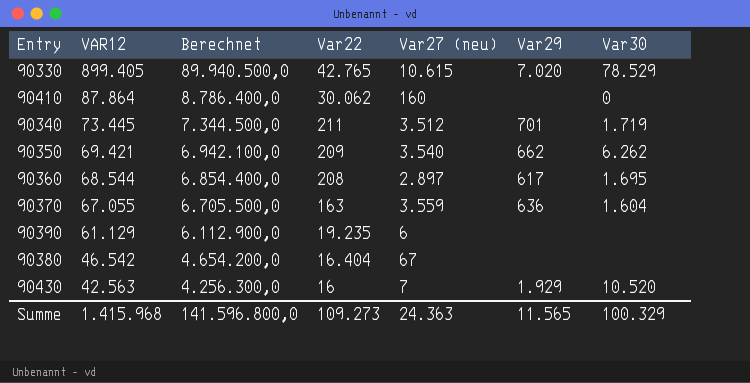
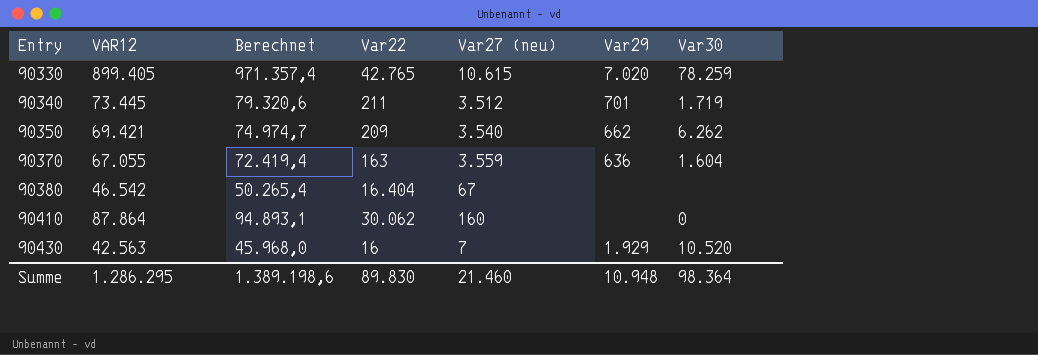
row order: VAR12 descending -> Entry ascending
column Berechnet | formula: [VAR12] * 100 -> [VAR12] * 1,08
row 90360: 68.544 | 6.854.400,0 | 208 | 2.897 | 617 | 1.695 -> none
row 90390: 61.129 | 6.112.900,0 | 19.235 | 6 | none | none -> none
90330 | Var30: 78.529 -> 78.259
Summe | VAR12: 1.415.968 -> 1.286.295
Summe | Berechnet: 141.596.800,0 -> 1.389.198,6
Summe | Var22: 109.273 -> 89.830
Summe | Var27 (neu): 24.363 -> 21.460
Summe | Var29: 11.565 -> 10.948
Summe | Var30: 100.329 -> 98.364

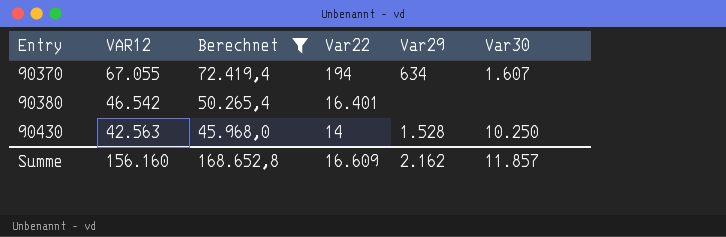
filter: none -> Berechnet <= 72.419,4
column Var27 (neu) | position: 5 -> none
90370 | Var22: 163 -> 194
90370 | Var29: 636 -> 634
90370 | Var30: 1.604 -> 1.607
90380 | Var22: 16.404 -> 16.401
90430 | Var22: 16 -> 14
90430 | Var29: 1.929 -> 1.528
90430 | Var30: 10.520 -> 10.250
Summe | VAR12: 1.286.295 -> 156.160
Summe | Berechnet: 1.389.198,6 -> 168.652,8
Summe | Var22: 89.830 -> 16.609
Summe | Var29: 10.948 -> 2.162
Summe | Var30: 98.364 -> 11.857

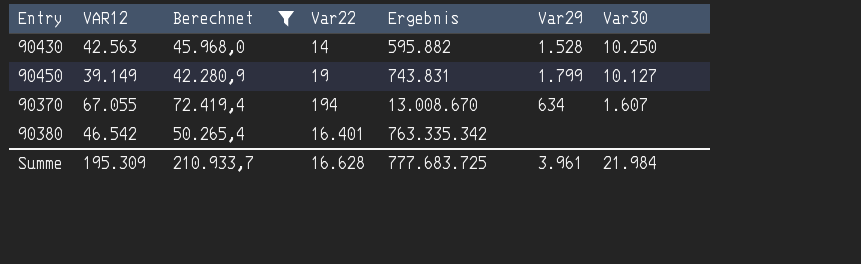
row order: Entry ascending -> Var22 ascending
column Ergebnis | formula: none -> [VAR12] * [Var22]
row 90450: none -> 39.149 | 42.280,9 | 19 | 743.831 | 1.799 | 10.127
Summe | VAR12: 156.160 -> 195.309
Summe | Berechnet: 168.652,8 -> 210.933,7
Summe | Var22: 16.609 -> 16.628
Summe | Var29: 2.162 -> 3.961
Summe | Var30: 11.857 -> 21.984

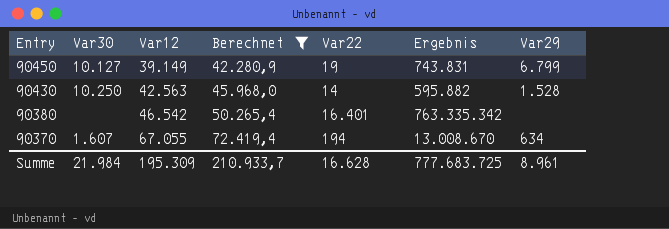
row order: Var22 ascending -> Entry descending
column Var30 | position: 7 -> 2
column name: VAR12 -> Var12
90450 | Var29: 1.799 -> 6.799
Summe | Var29: 3.961 -> 8.961

